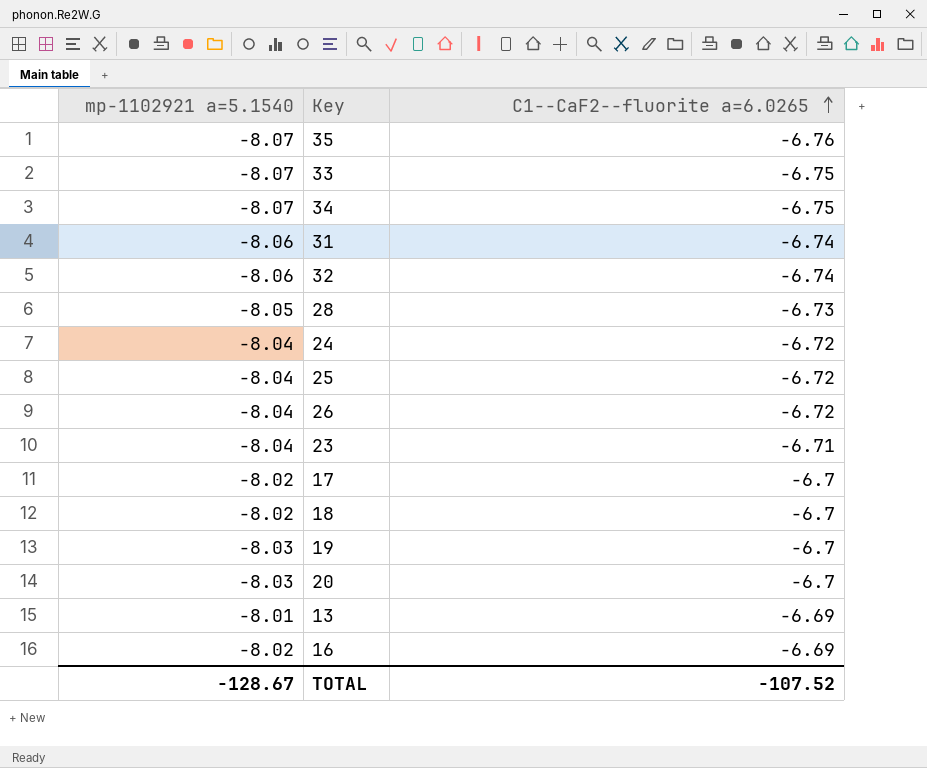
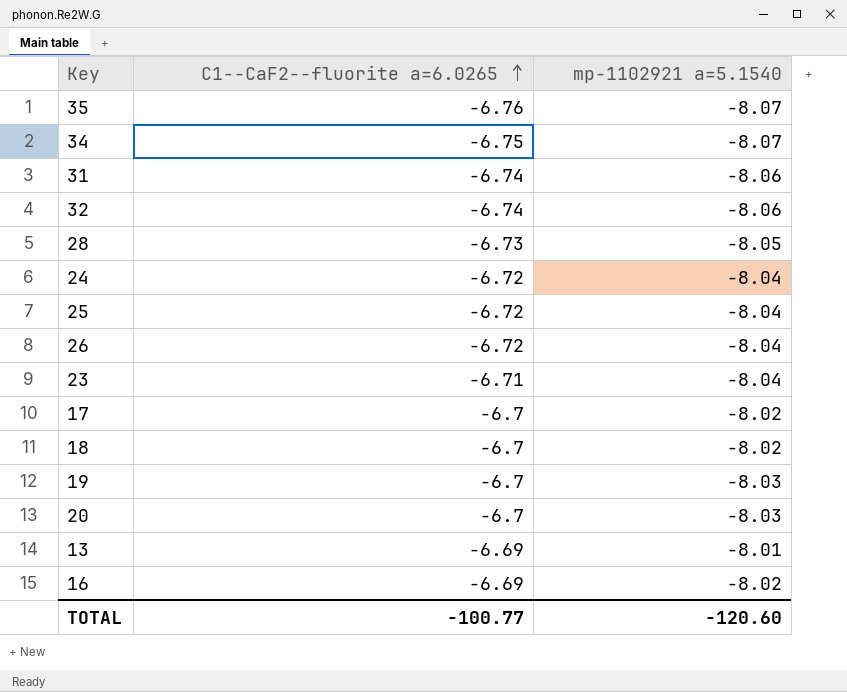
column mp-1102921 a=5.1540 | position: 1 -> 3
row 33: -8.07 | -6.75 -> none
TOTAL | C1--CaF2--fluorite a=6.0265: -107.52 -> -100.77
TOTAL | mp-1102921 a=5.1540: -128.67 -> -120.60

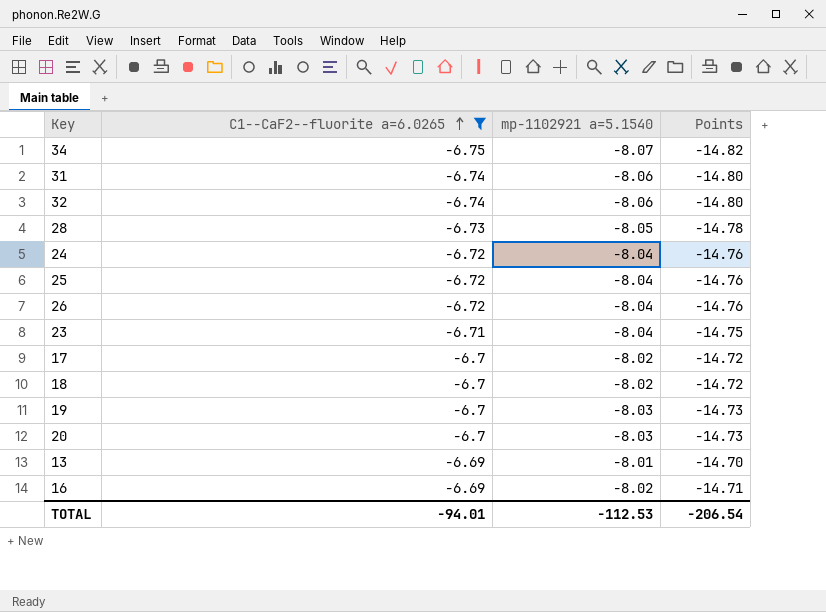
filter: none -> C1--CaF2--fluorite a=6.0265 != -6.76
column Points | formula: none -> [C1--CaF2--fluorite a=6.0265] + [mp-1102921 a=5.1540]
TOTAL | C1--CaF2--fluorite a=6.0265: -100.77 -> -94.01
TOTAL | mp-1102921 a=5.1540: -120.60 -> -112.53

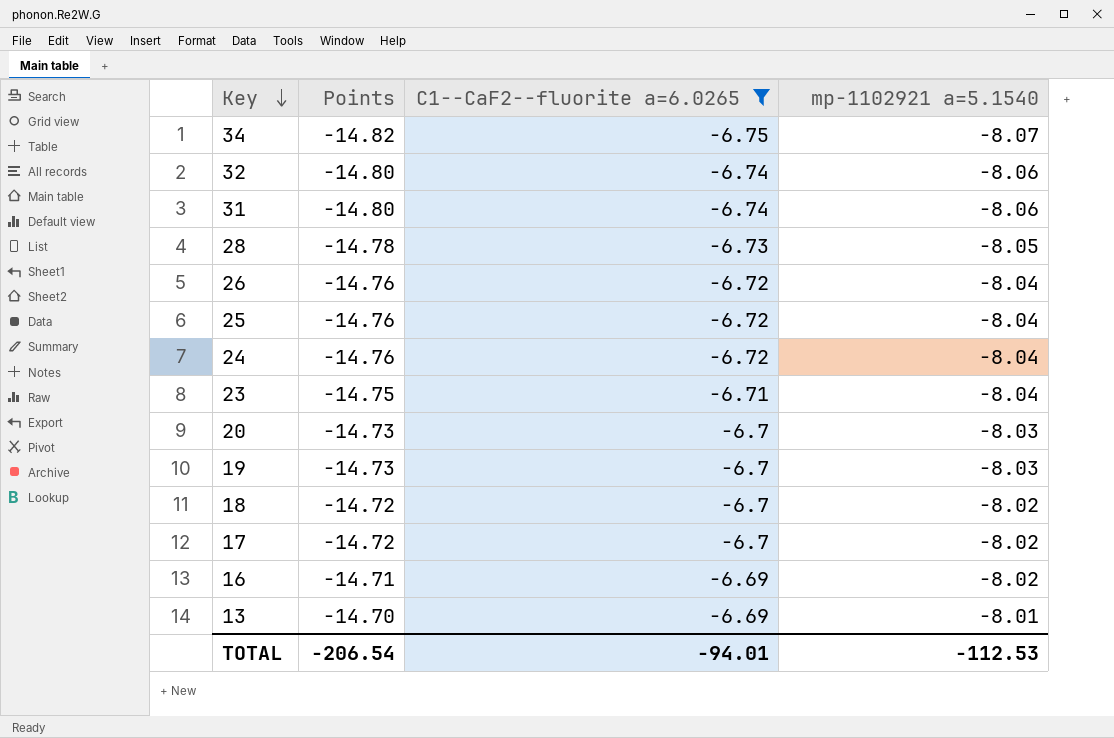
row order: C1--CaF2--fluorite a=6.0265 ascending -> Key descending
column Points | position: 4 -> 2

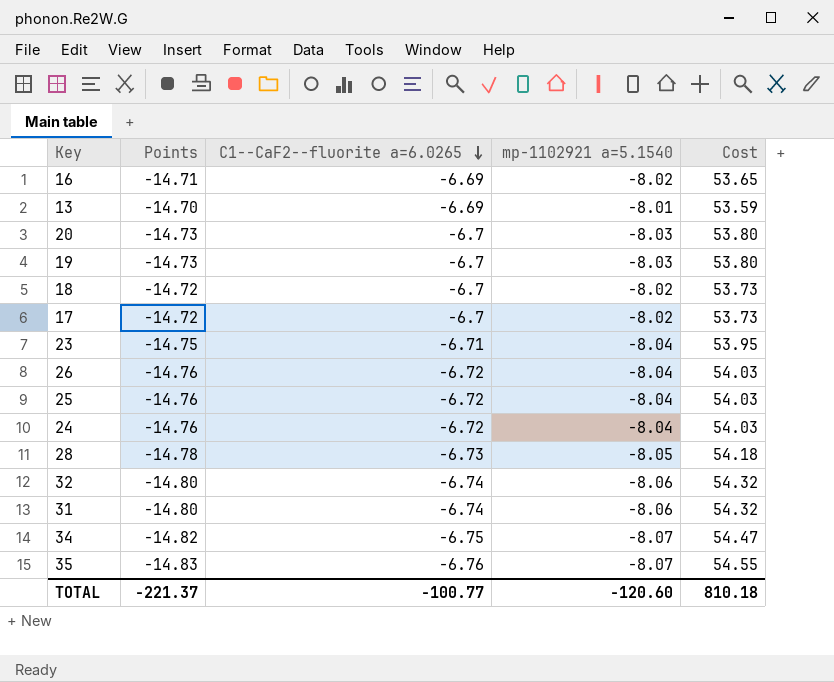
filter: C1--CaF2--fluorite a=6.0265 != -6.76 -> none
row order: Key descending -> C1--CaF2--fluorite a=6.0265 descending
column Cost | formula: none -> [C1--CaF2--fluorite a=6.0265] * [mp-1102921 a=5.1540]
TOTAL | Points: -206.54 -> -221.37
TOTAL | C1--CaF2--fluorite a=6.0265: -94.01 -> -100.77
TOTAL | mp-1102921 a=5.1540: -112.53 -> -120.60

